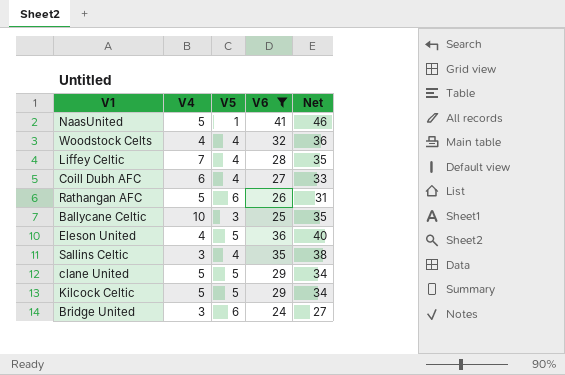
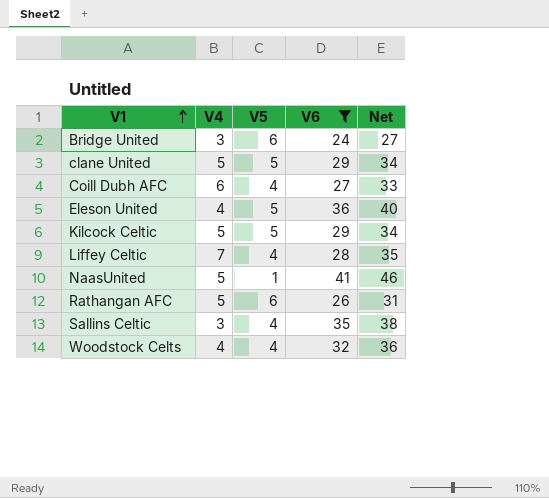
row order: none -> V1 ascending
row Ballycane Celtic: 10 | 3 | 25 | 35 -> none

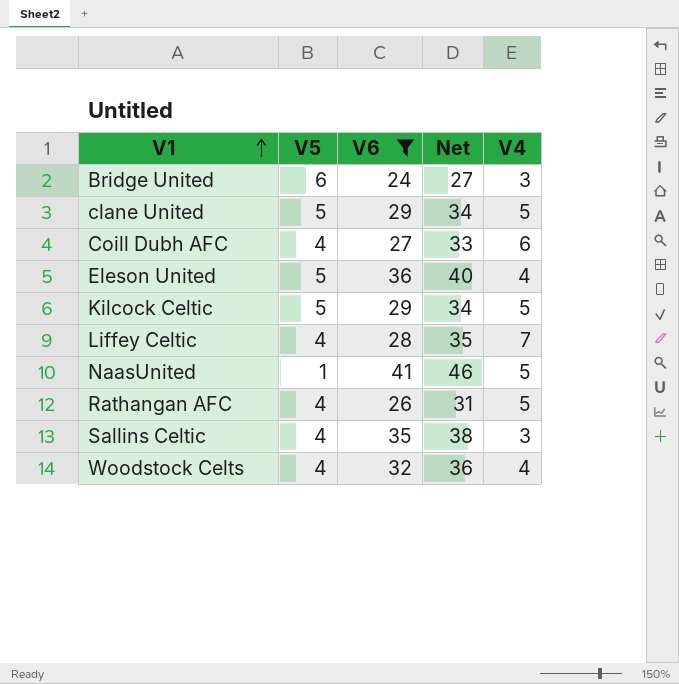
column V4 | position: 2 -> 5
Rathangan AFC | V5: 6 -> 4

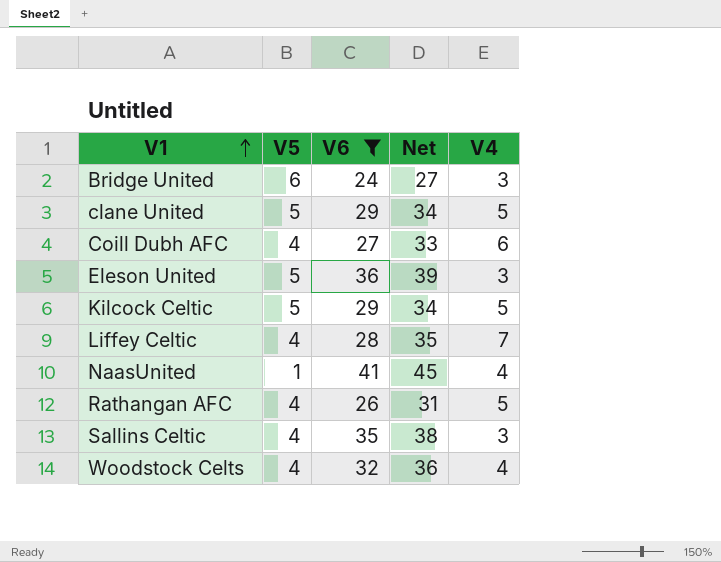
Eleson United | Net: 40 -> 39
Eleson United | V4: 4 -> 3
NaasUnited | Net: 46 -> 45
NaasUnited | V4: 5 -> 4

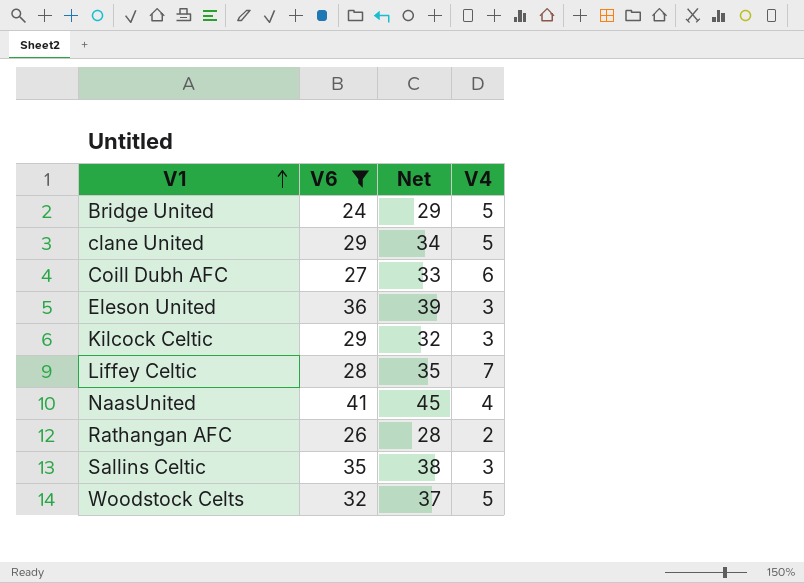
column V5 | position: 2 -> none
Bridge United | Net: 27 -> 29
Bridge United | V4: 3 -> 5
Kilcock Celtic | Net: 34 -> 32
Kilcock Celtic | V4: 5 -> 3
Rathangan AFC | Net: 31 -> 28
Rathangan AFC | V4: 5 -> 2
Woodstock Celts | Net: 36 -> 37
Woodstock Celts | V4: 4 -> 5

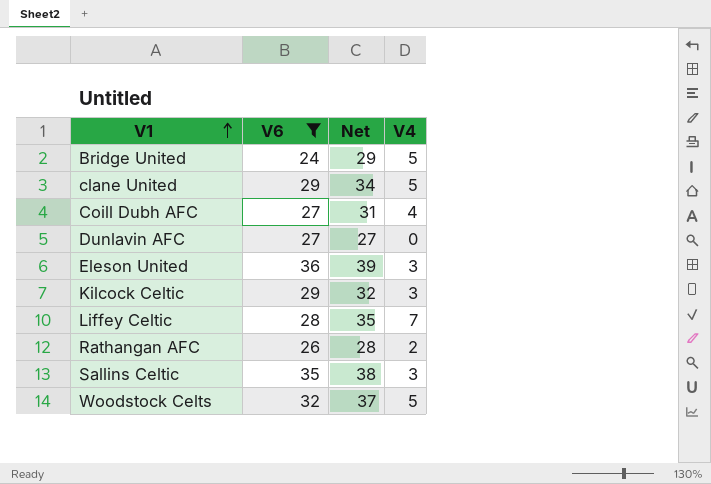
row NaasUnited: 41 | 45 | 4 -> none
Coill Dubh AFC | Net: 33 -> 31
Coill Dubh AFC | V4: 6 -> 4
row Dunlavin AFC: none -> 27 | 27 | 0

